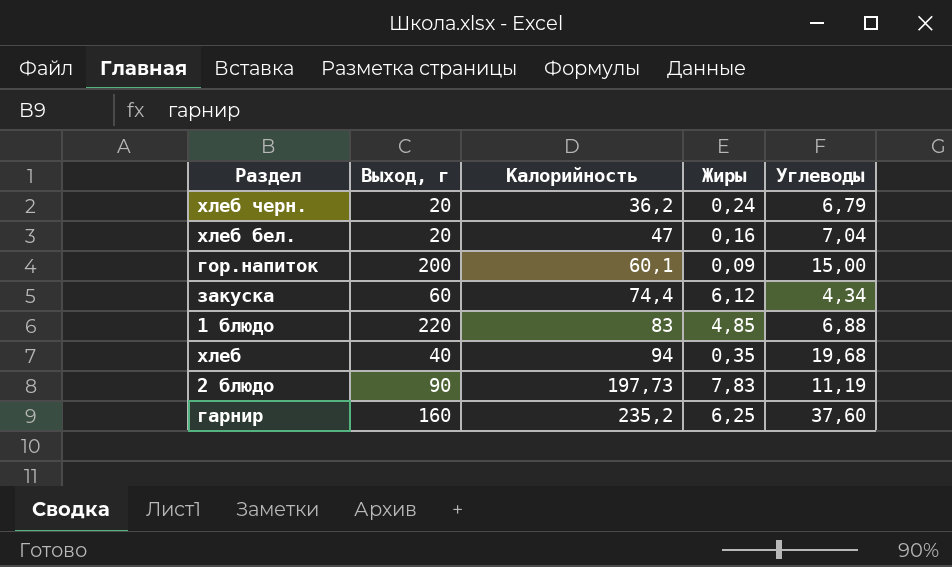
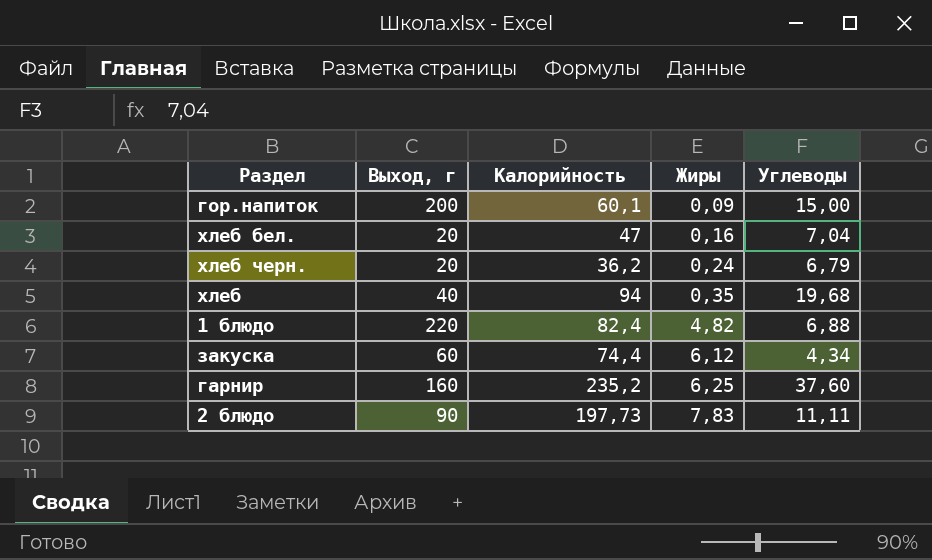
row order: Калорийность ascending -> Жиры ascending
1 блюдо | Калорийность: 83 -> 82,4
1 блюдо | Жиры: 4,85 -> 4,82
2 блюдо | Углеводы: 11,19 -> 11,11

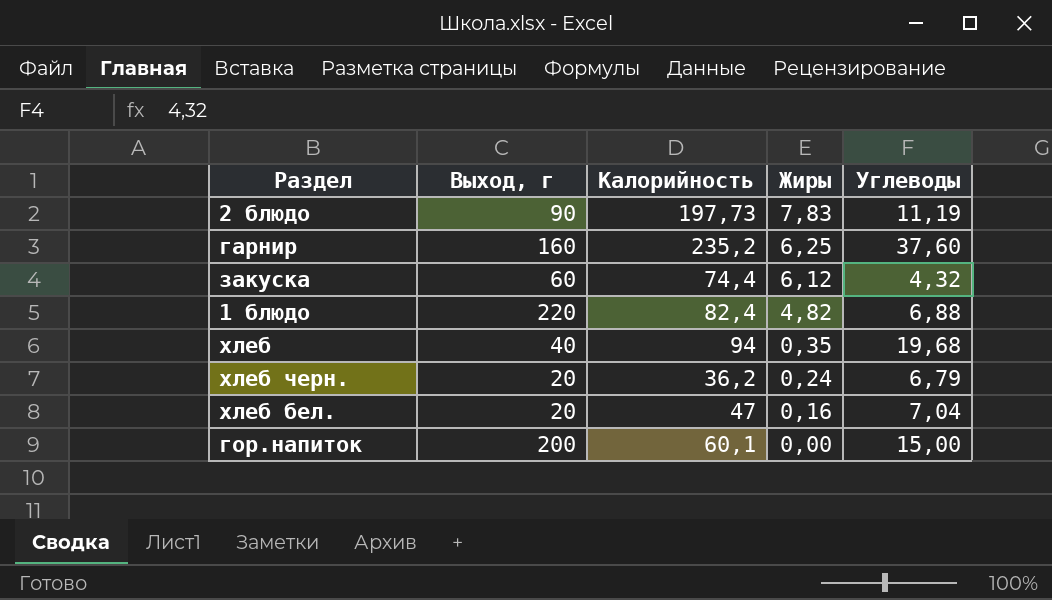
row order: Жиры ascending -> Жиры descending
2 блюдо | Углеводы: 11,11 -> 11,19
закуска | Углеводы: 4,34 -> 4,32
гор.напиток | Жиры: 0,09 -> 0,00

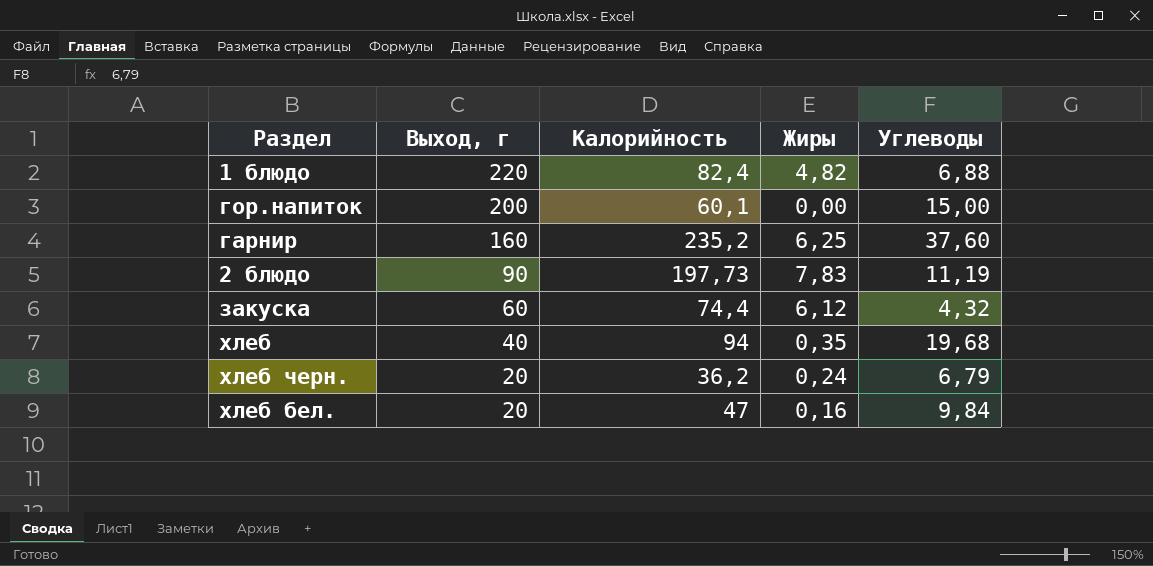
row order: Жиры descending -> Выход, г descending
хлеб бел. | Углеводы: 7,04 -> 9,84

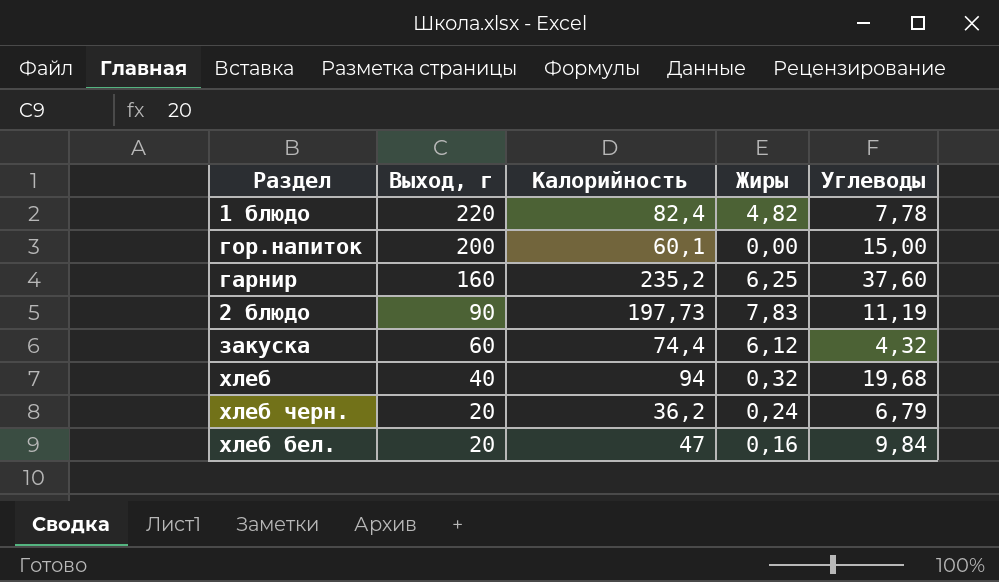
1 блюдо | Углеводы: 6,88 -> 7,78
хлеб | Жиры: 0,35 -> 0,32

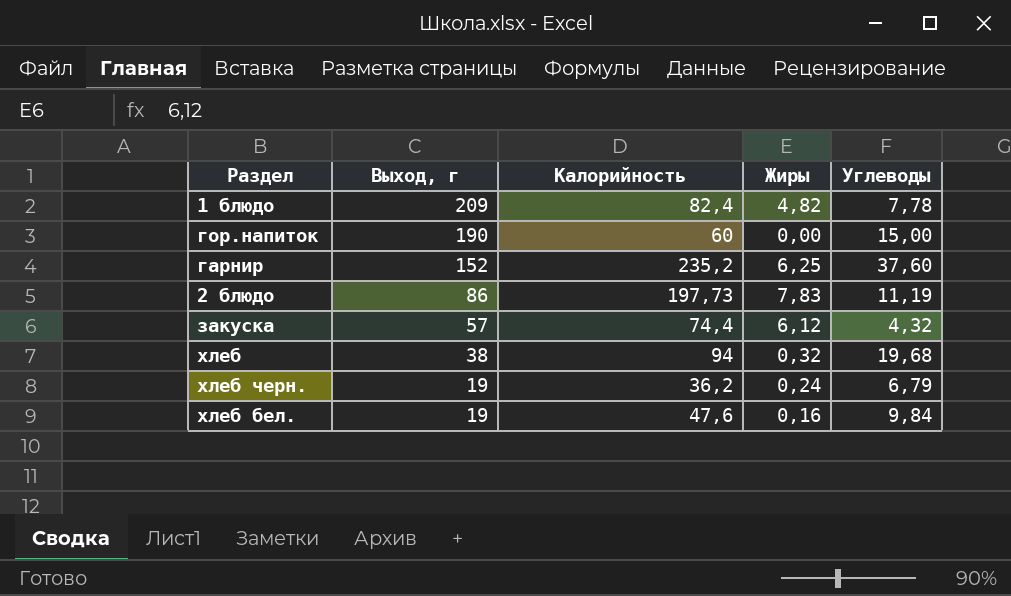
1 блюдо | Выход, г: 220 -> 209
гор.напиток | Выход, г: 200 -> 190
гор.напиток | Калорийность: 60,1 -> 60
гарнир | Выход, г: 160 -> 152
2 блюдо | Выход, г: 90 -> 86
закуска | Выход, г: 60 -> 57
хлеб | Выход, г: 40 -> 38
хлеб черн. | Выход, г: 20 -> 19
хлеб бел. | Выход, г: 20 -> 19
хлеб бел. | Калорийность: 47 -> 47,6

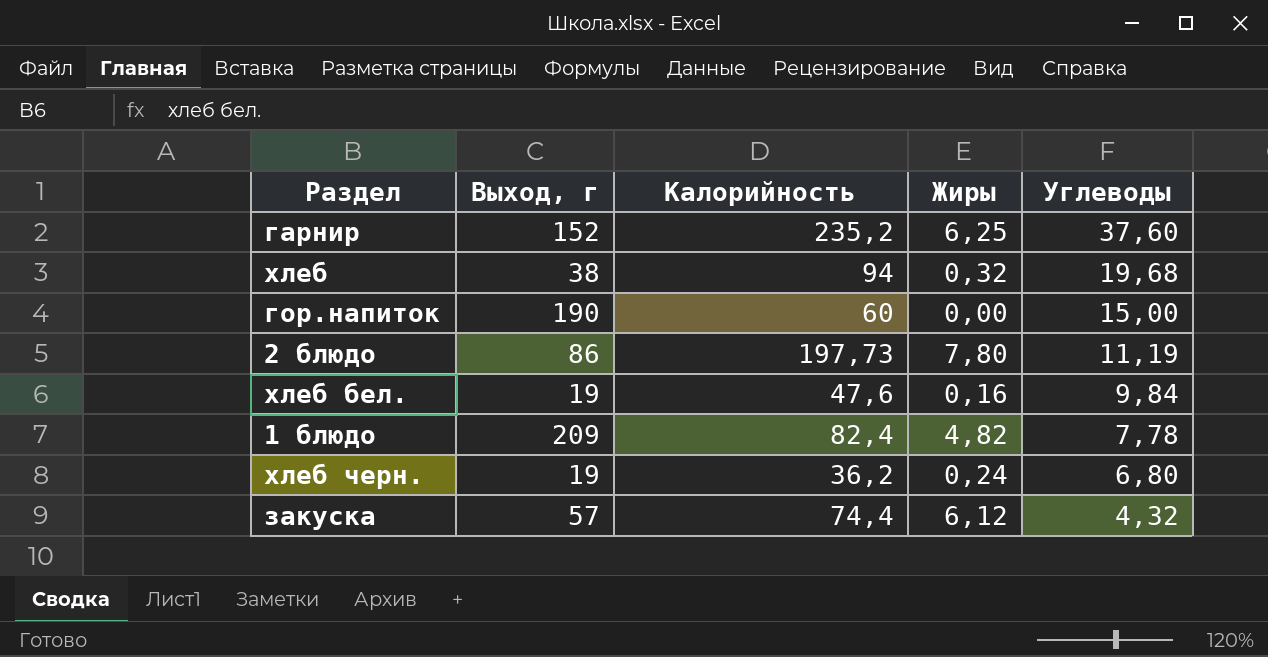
row order: Выход, г descending -> Углеводы descending
2 блюдо | Жиры: 7,83 -> 7,80
хлеб черн. | Углеводы: 6,79 -> 6,80

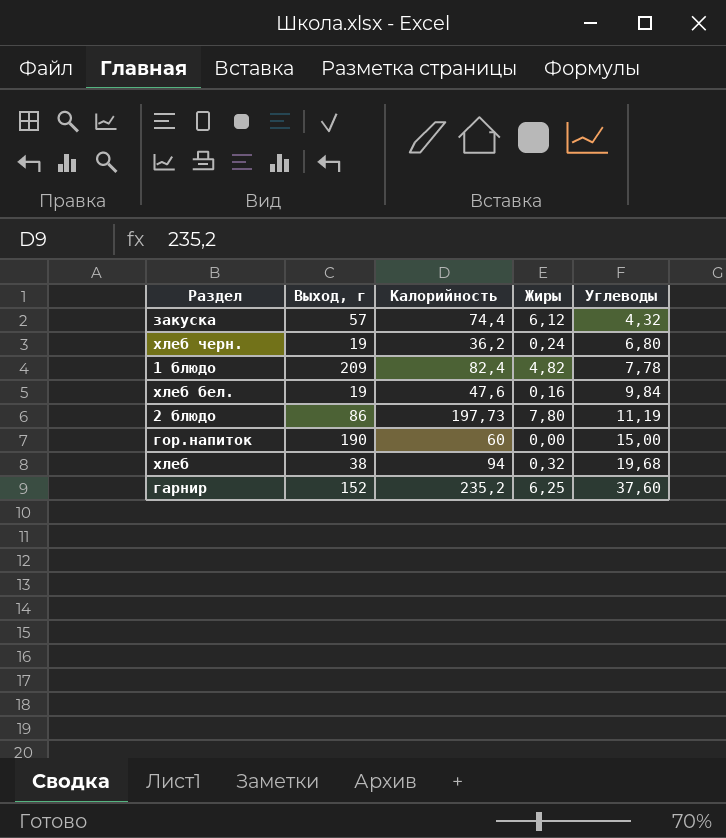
row order: Углеводы descending -> Углеводы ascending

